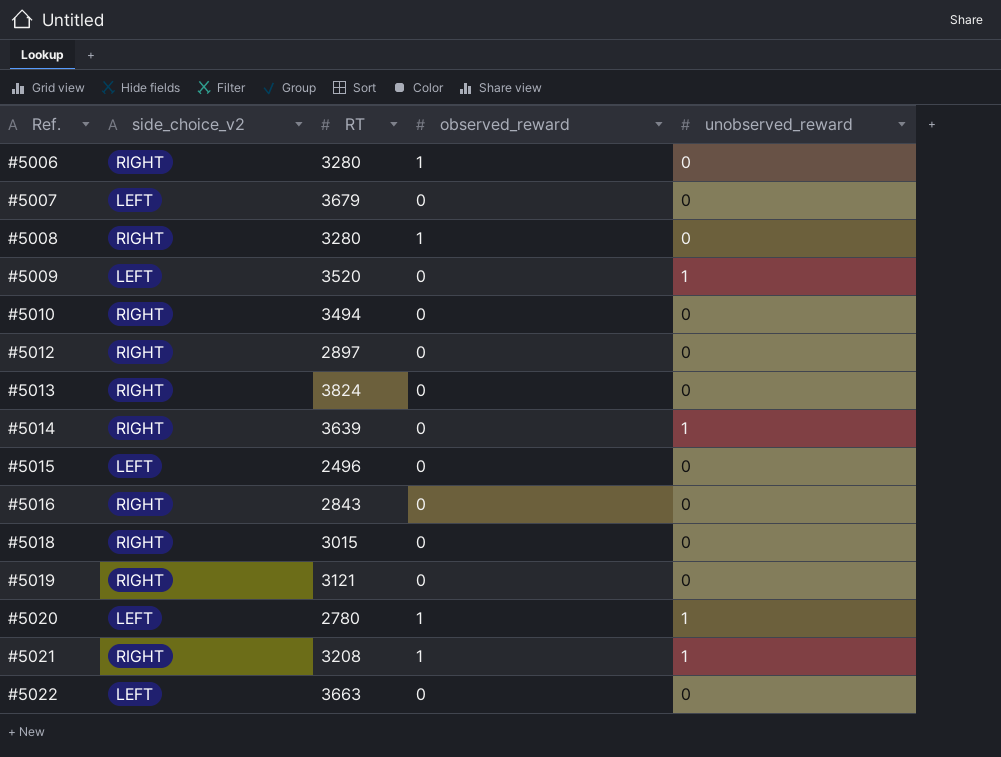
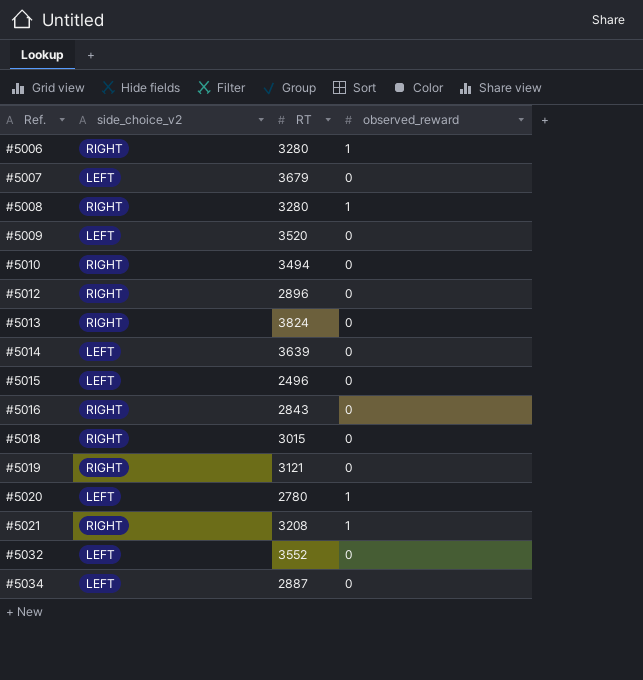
column unobserved_reward | position: 5 -> none
row #5022: LEFT | 3663 | 0 | 0 -> none
#5012 | RT: 2897 -> 2896
#5014 | side_choice_v2: RIGHT -> LEFT
row #5032: none -> LEFT | 3552 | 0
row #5034: none -> LEFT | 2887 | 0

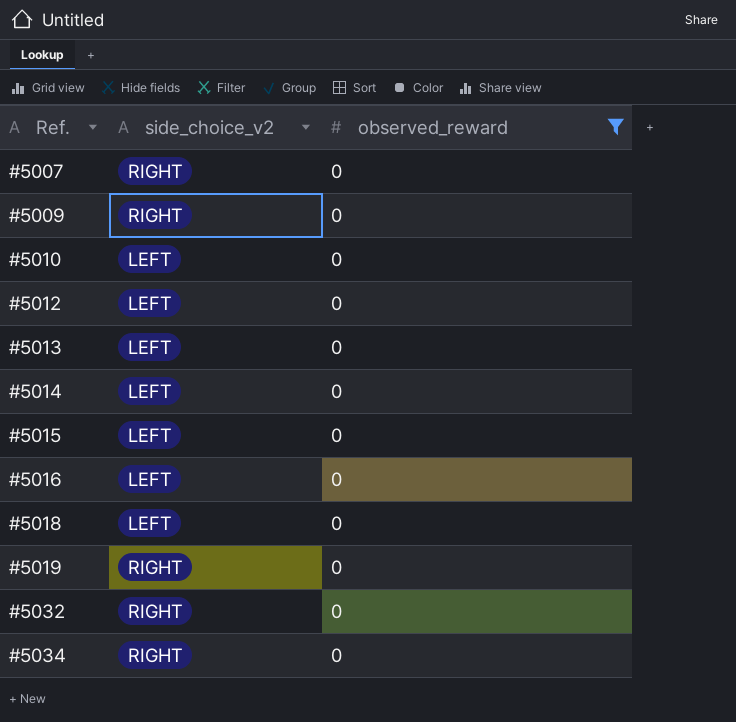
filter: none -> observed_reward = 0
column RT | position: 3 -> none
#5007 | side_choice_v2: LEFT -> RIGHT
#5009 | side_choice_v2: LEFT -> RIGHT
#5010 | side_choice_v2: RIGHT -> LEFT
#5012 | side_choice_v2: RIGHT -> LEFT
#5013 | side_choice_v2: RIGHT -> LEFT
#5016 | side_choice_v2: RIGHT -> LEFT
#5018 | side_choice_v2: RIGHT -> LEFT
#5032 | side_choice_v2: LEFT -> RIGHT
#5034 | side_choice_v2: LEFT -> RIGHT

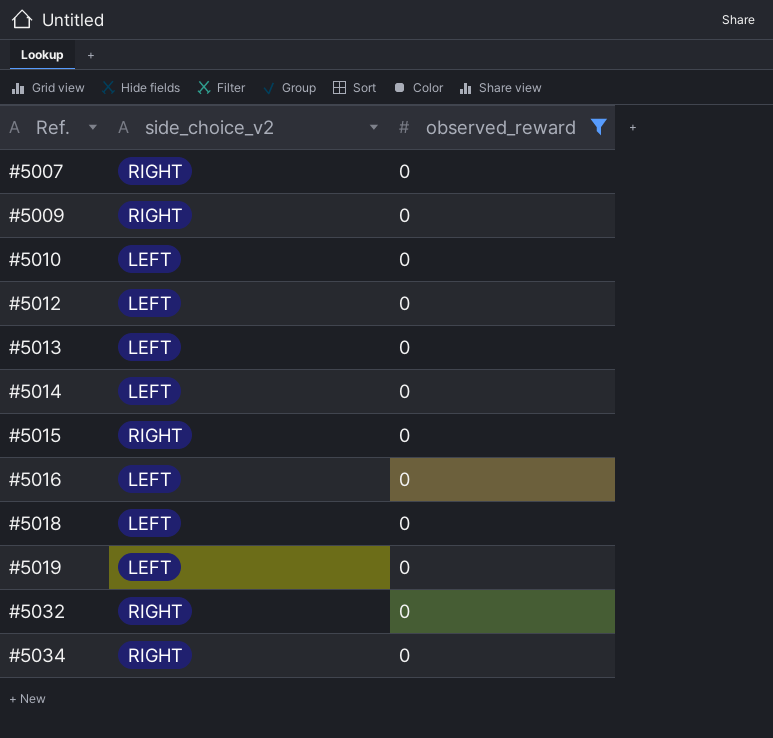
#5015 | side_choice_v2: LEFT -> RIGHT
#5019 | side_choice_v2: RIGHT -> LEFT

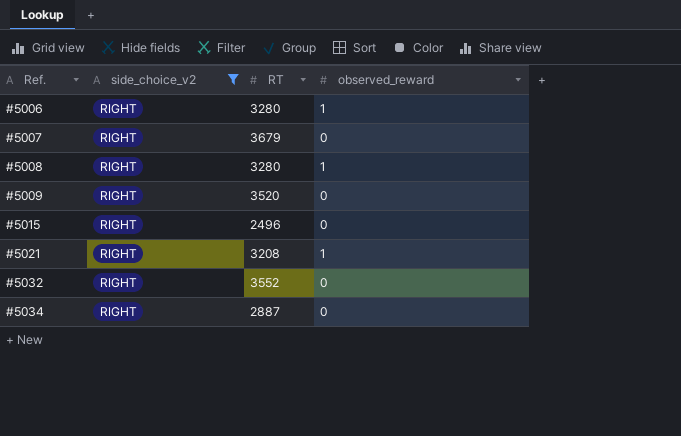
filter: observed_reward = 0 -> side_choice_v2 = RIGHT
column RT | position: none -> 3

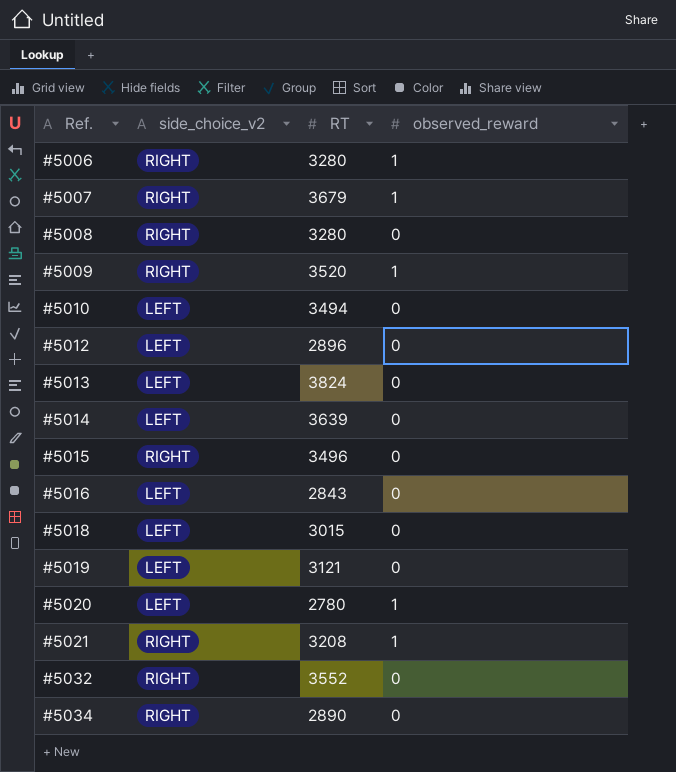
filter: side_choice_v2 = RIGHT -> none
#5007 | observed_reward: 0 -> 1
#5008 | observed_reward: 1 -> 0
#5009 | observed_reward: 0 -> 1
#5015 | RT: 2496 -> 3496
#5034 | RT: 2887 -> 2890

